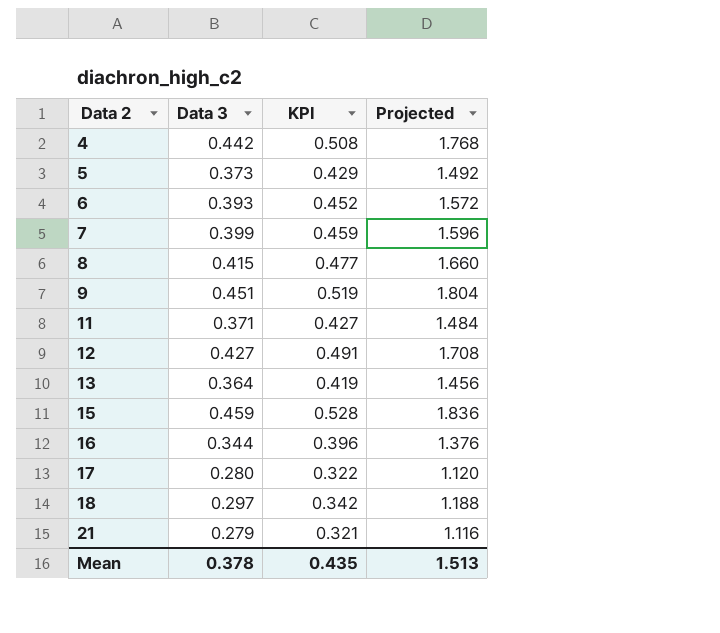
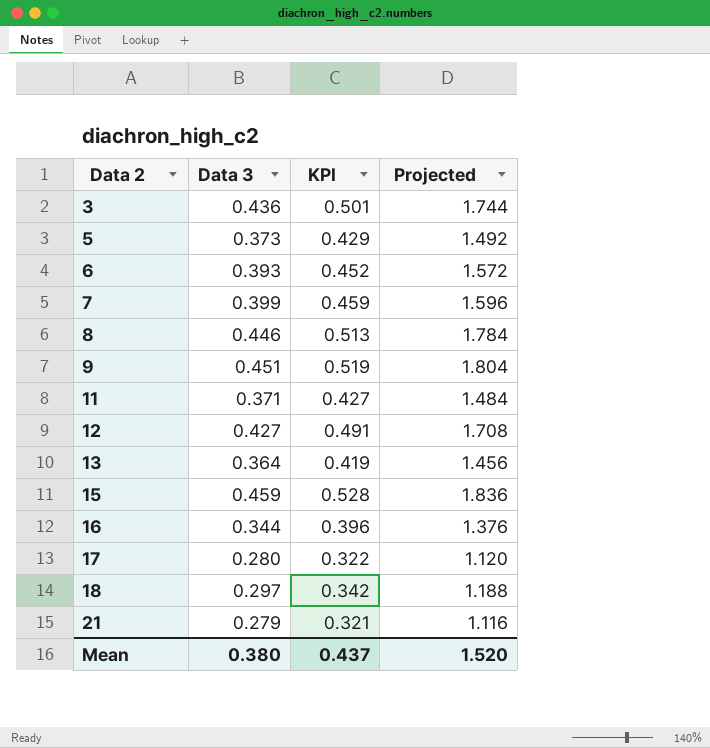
row 4: 0.442 | 0.508 | 1.768 -> none
row 3: none -> 0.436 | 0.501 | 1.744
8 | Data 3: 0.415 -> 0.446
8 | KPI: 0.477 -> 0.513
8 | Projected: 1.660 -> 1.784
Mean | Data 3: 0.378 -> 0.380
Mean | KPI: 0.435 -> 0.437
Mean | Projected: 1.513 -> 1.520

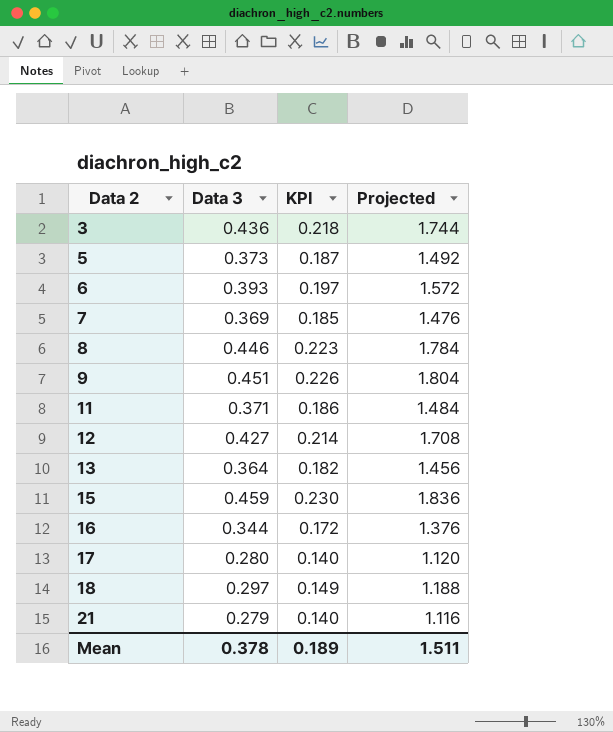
column KPI | formula: [Data 3] * 1.15 -> [Data 3] * 0.5
7 | Data 3: 0.399 -> 0.369
7 | Projected: 1.596 -> 1.476
Mean | Data 3: 0.380 -> 0.378
Mean | KPI: 0.437 -> 0.189
Mean | Projected: 1.520 -> 1.511

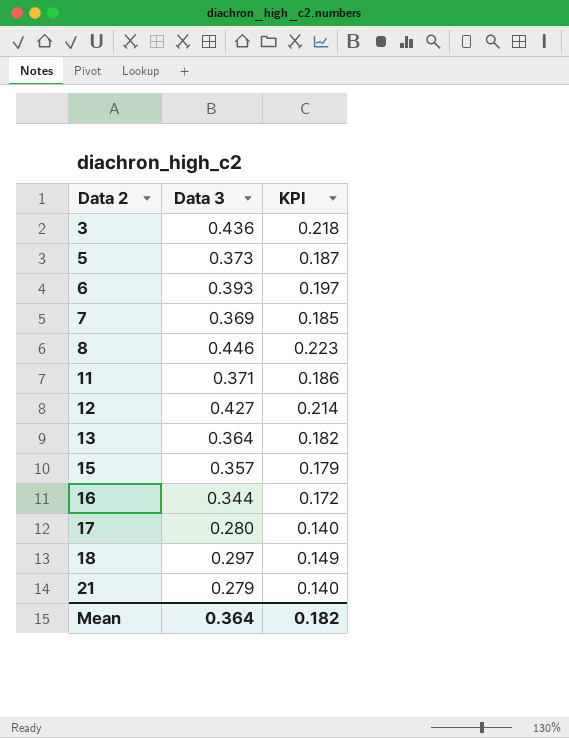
column Projected | formula: [Data 3] * 4 -> none
row 9: 0.451 | 0.226 | 1.804 -> none
15 | Data 3: 0.459 -> 0.357
15 | KPI: 0.230 -> 0.179
Mean | Data 3: 0.378 -> 0.364
Mean | KPI: 0.189 -> 0.182

